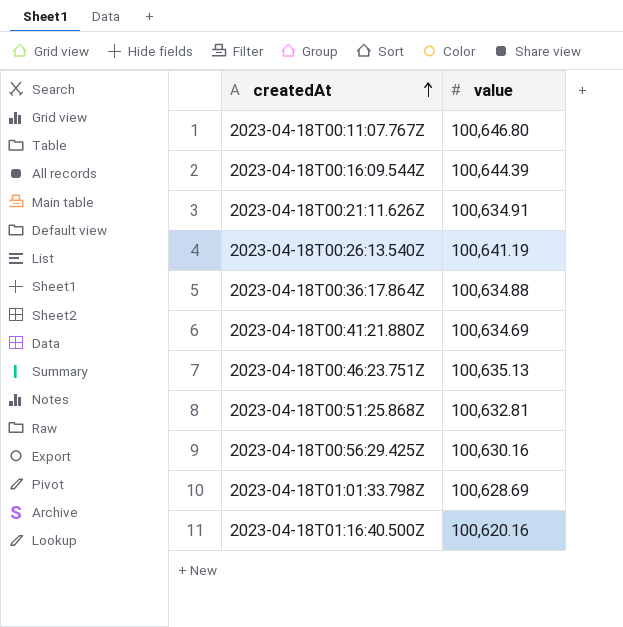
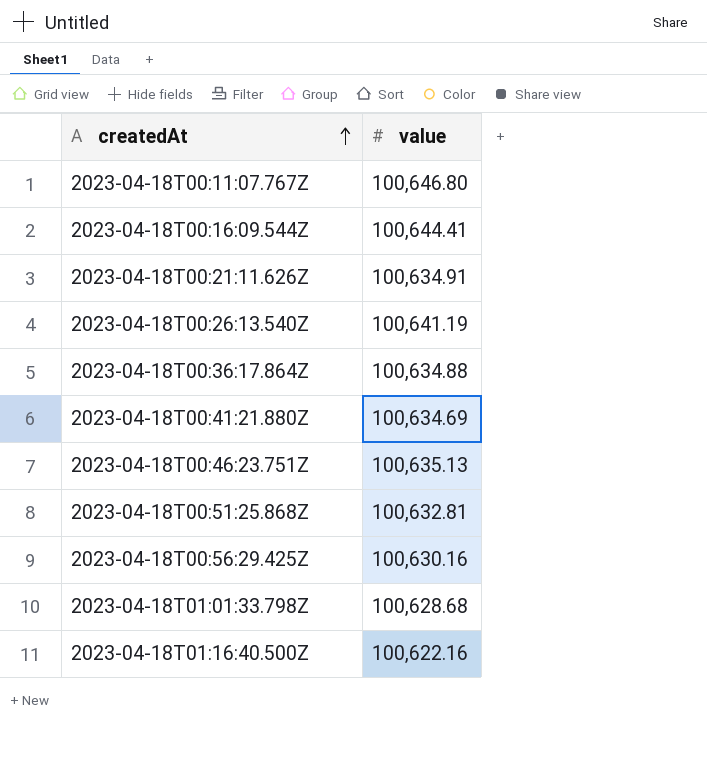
2023-04-18T00:16:09.544Z | value: 100,644.39 -> 100,644.41
2023-04-18T01:01:33.798Z | value: 100,628.69 -> 100,628.68
2023-04-18T01:16:40.500Z | value: 100,620.16 -> 100,622.16

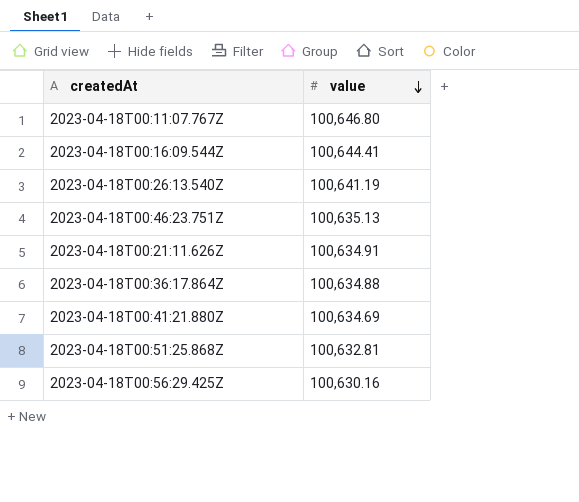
row order: createdAt ascending -> value descending
row 2023-04-18T01:01:33.798Z: 100,628.68 -> none
row 2023-04-18T01:16:40.500Z: 100,622.16 -> none

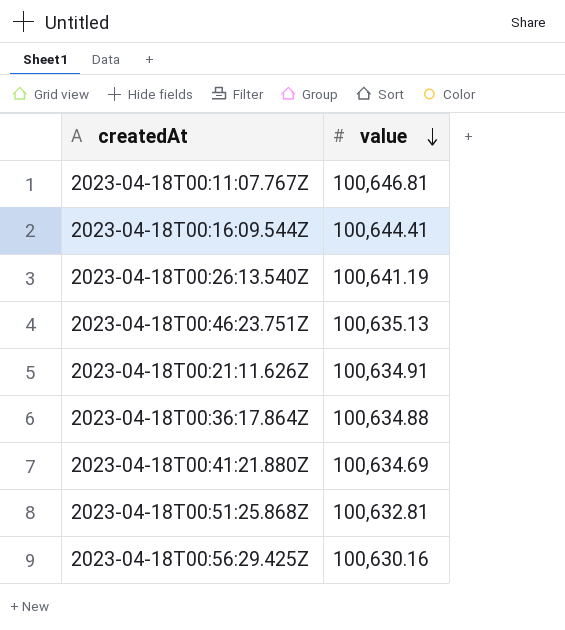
2023-04-18T00:11:07.767Z | value: 100,646.80 -> 100,646.81

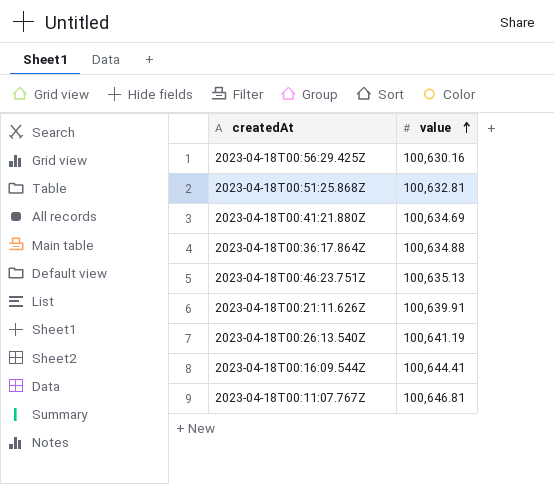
row order: value descending -> value ascending
2023-04-18T00:21:11.626Z | value: 100,634.91 -> 100,639.91

